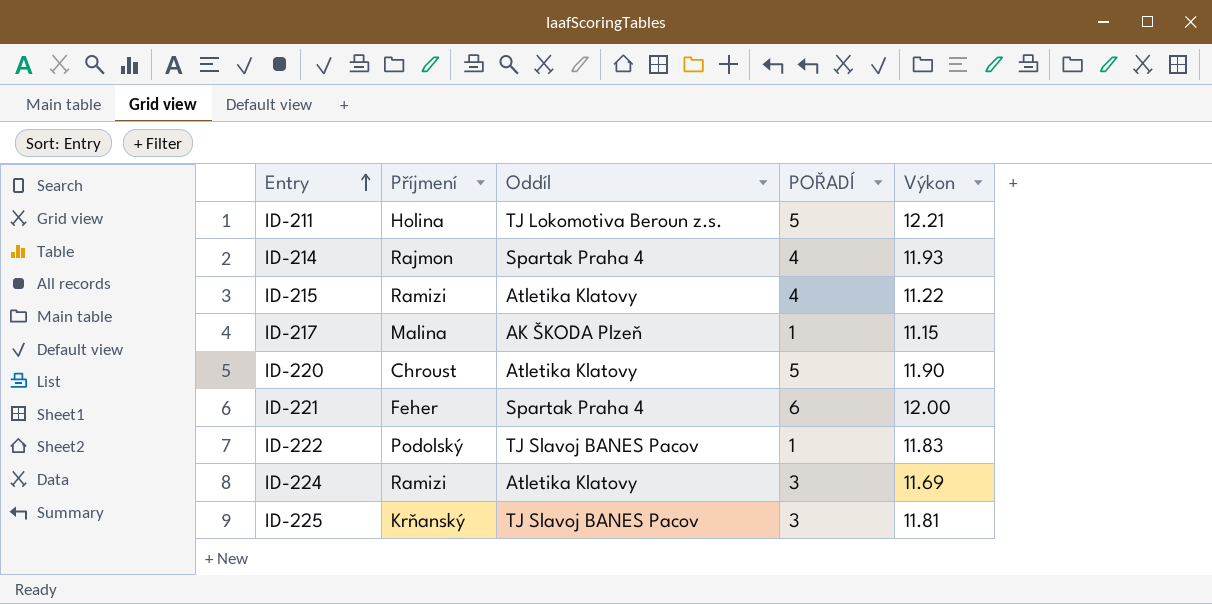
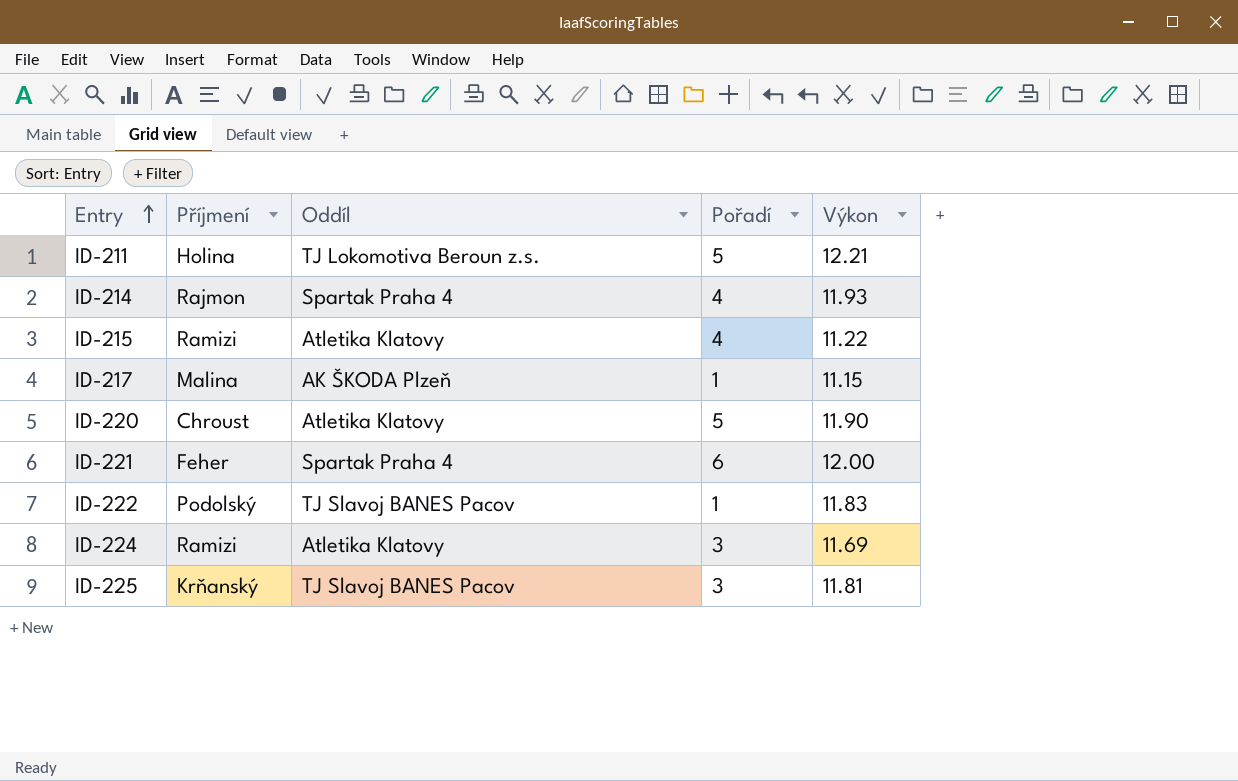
column name: POŘADÍ -> Pořadí

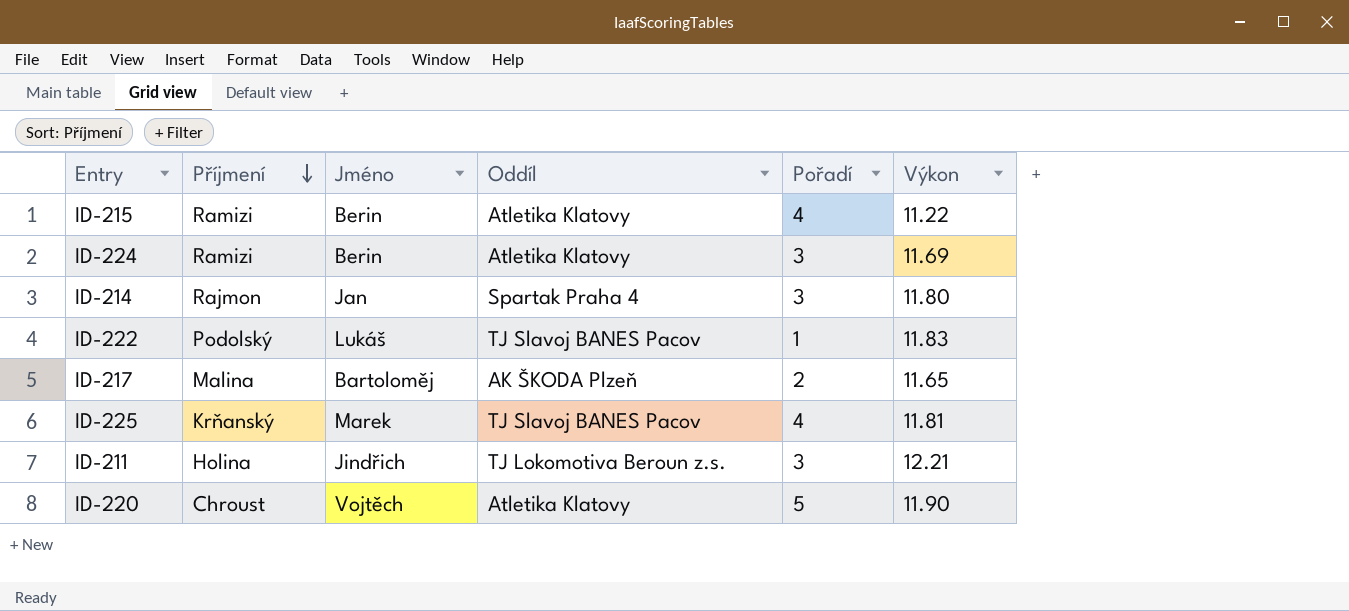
row order: Entry ascending -> Příjmení descending
column Jméno | position: none -> 3
row ID-221: Feher | Spartak Praha 4 | 6 | 12.00 -> none
ID-214 | Pořadí: 4 -> 3
ID-214 | Výkon: 11.93 -> 11.80
ID-217 | Pořadí: 1 -> 2
ID-217 | Výkon: 11.15 -> 11.65
ID-225 | Pořadí: 3 -> 4
ID-211 | Pořadí: 5 -> 3

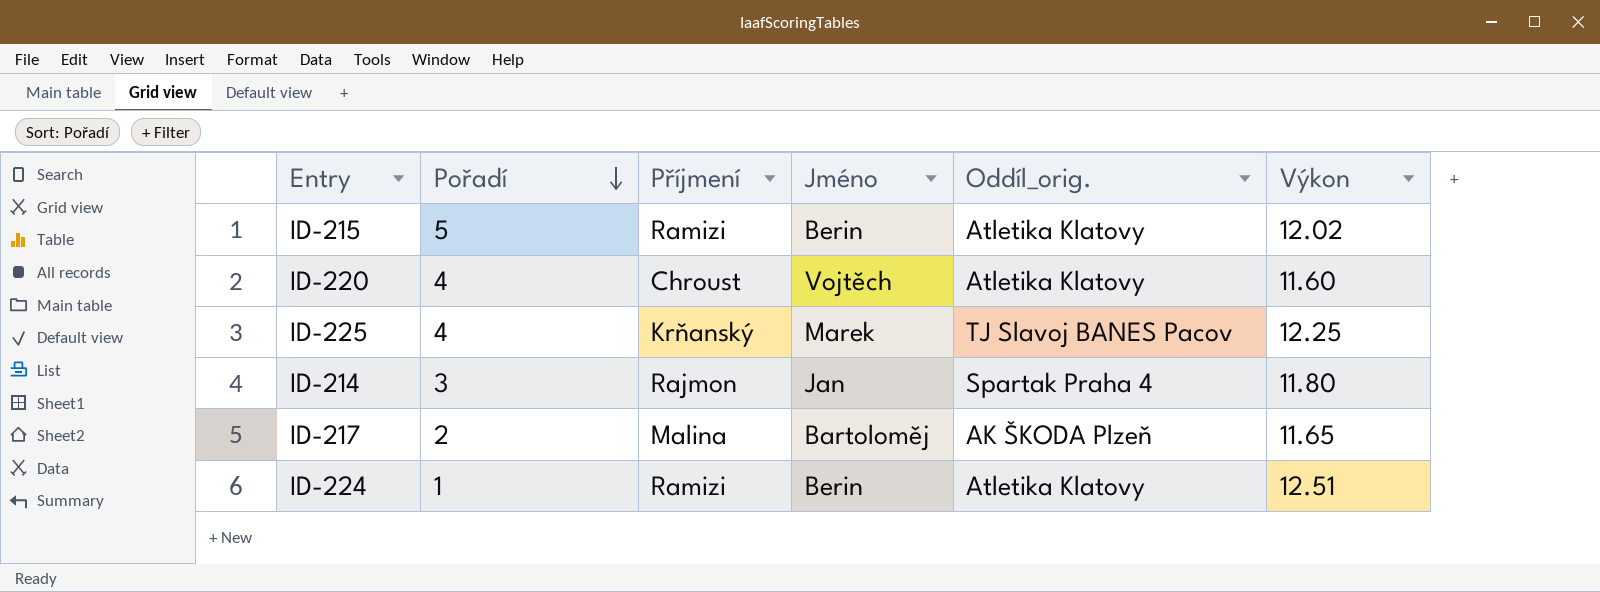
row order: Příjmení descending -> Pořadí descending
column Pořadí | position: 5 -> 2
column name: Oddíl -> Oddíl_orig.
row ID-222: Podolský | Lukáš | TJ Slavoj BANES Pacov | 1 | 11.83 -> none
row ID-211: Holina | Jindřich | TJ Lokomotiva Beroun z.s. | 3 | 12.21 -> none
ID-215 | Pořadí: 4 -> 5
ID-215 | Výkon: 11.22 -> 12.02
ID-220 | Pořadí: 5 -> 4
ID-220 | Výkon: 11.90 -> 11.60
ID-225 | Výkon: 11.81 -> 12.25
ID-224 | Pořadí: 3 -> 1
ID-224 | Výkon: 11.69 -> 12.51

